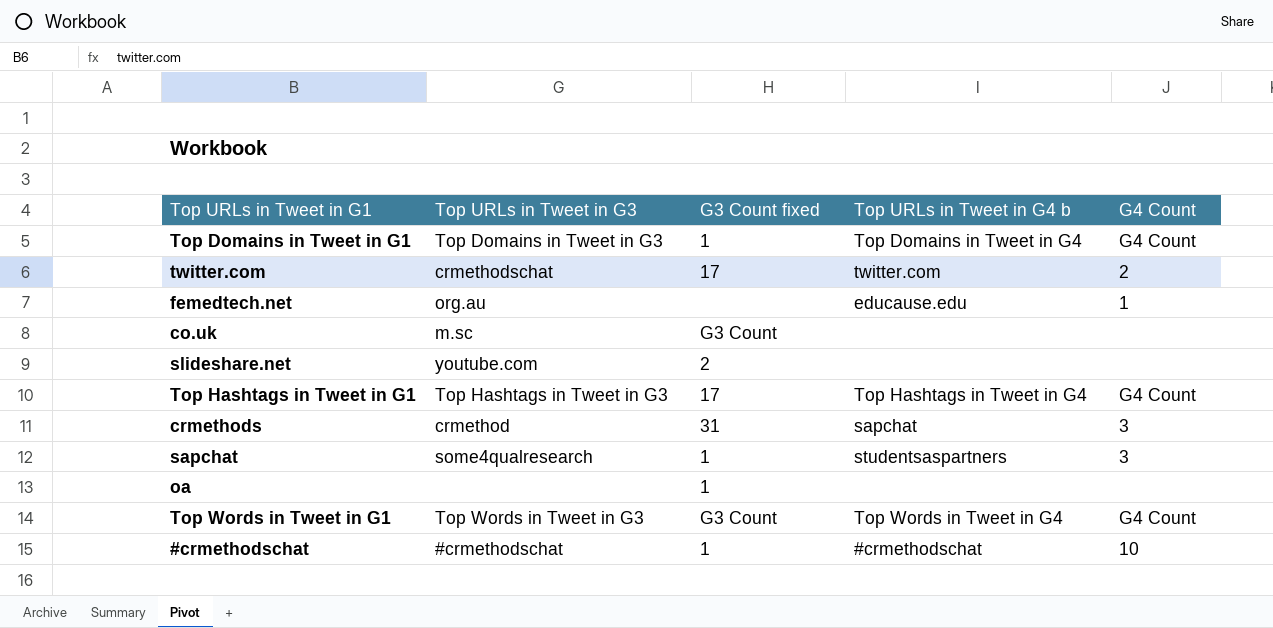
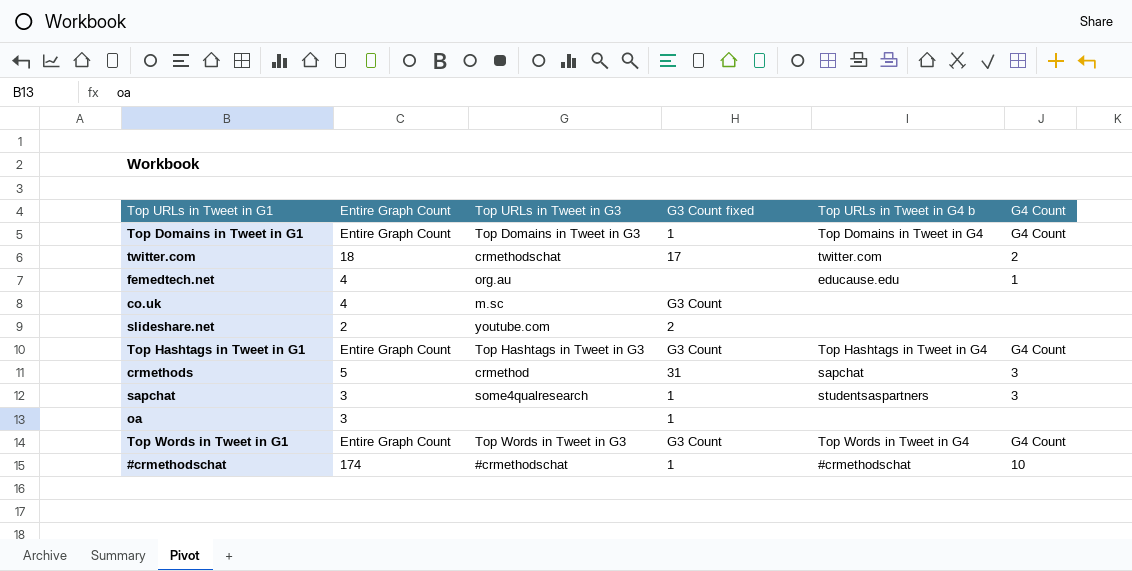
column Entire Graph Count | position: none -> 2
Top Hashtags in Tweet in G1 | G3 Count fixed: 17 -> G3 Count

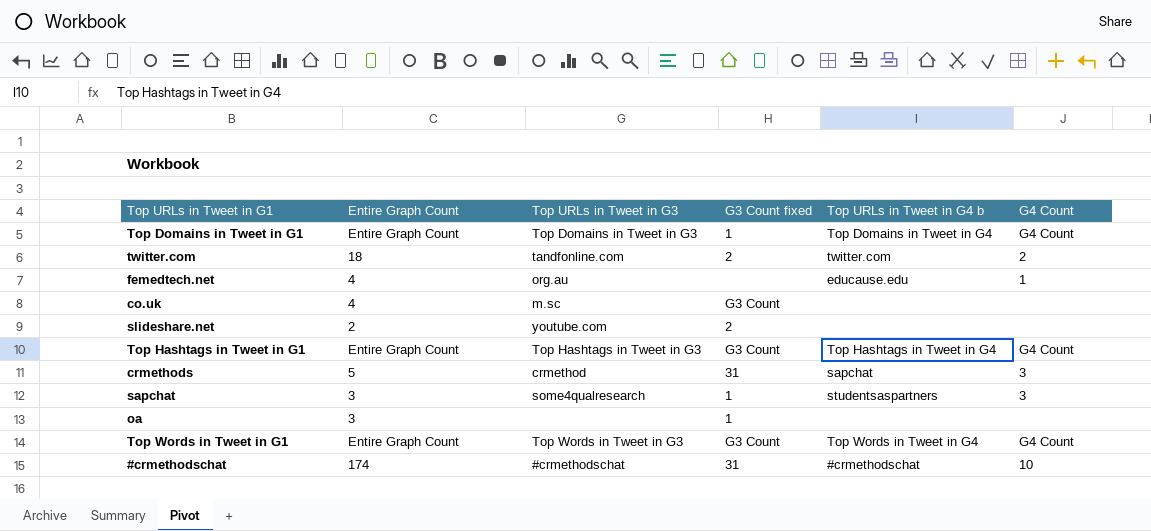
twitter.com | Top URLs in Tweet in G3: crmethodschat -> tandfonline.com
twitter.com | G3 Count fixed: 17 -> 2
#crmethodschat | G3 Count fixed: 1 -> 31

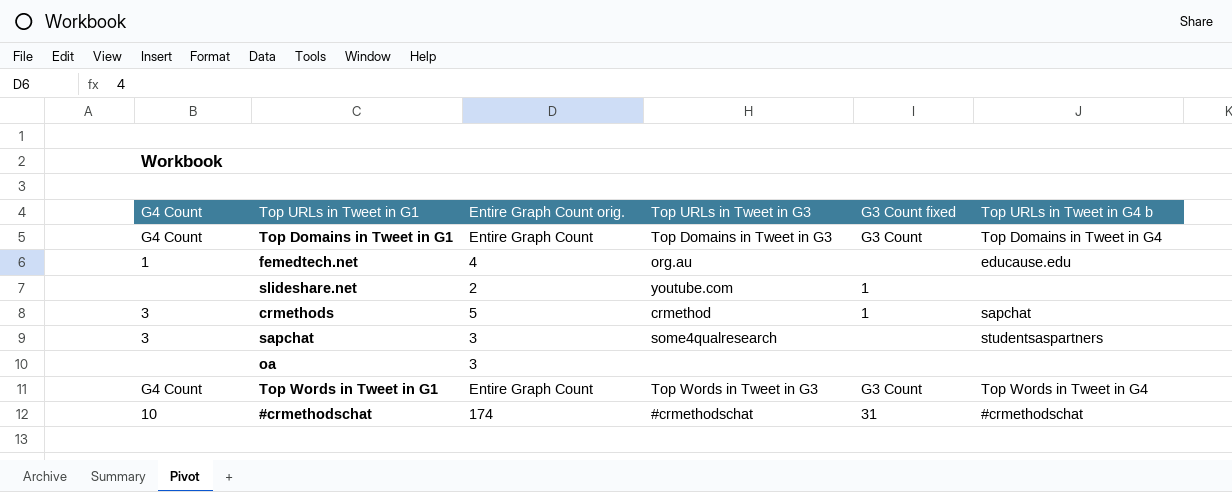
column G4 Count | position: 6 -> 1
column name: Entire Graph Count -> Entire Graph Count orig.
row twitter.com: 18 | tandfonline.com | 2 | twitter.com | 2 -> none
row co.uk: 4 | m.sc | G3 Count | none | none -> none
row Top Hashtags in Tweet in G1: Entire Graph Count | Top Hashtags in Tweet in G3 | G3 Count | Top Hashtags in Tweet in G4 | G4 Count -> none
Top Domains in Tweet in G1 | G3 Count fixed: 1 -> G3 Count
slideshare.net | G3 Count fixed: 2 -> 1
crmethods | G3 Count fixed: 31 -> 1
sapchat | G3 Count fixed: 1 -> none
oa | G3 Count fixed: 1 -> none

